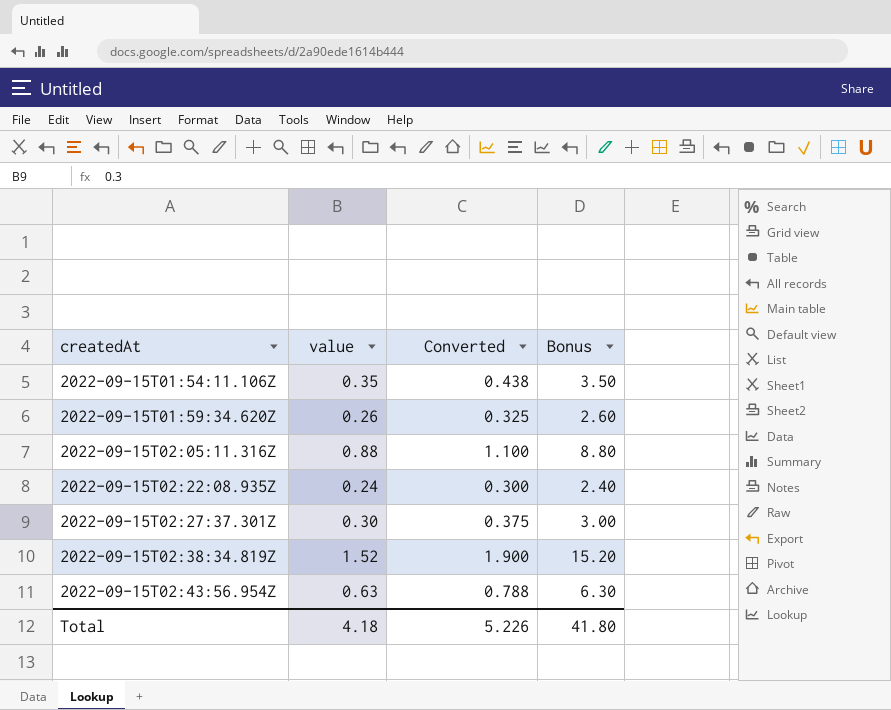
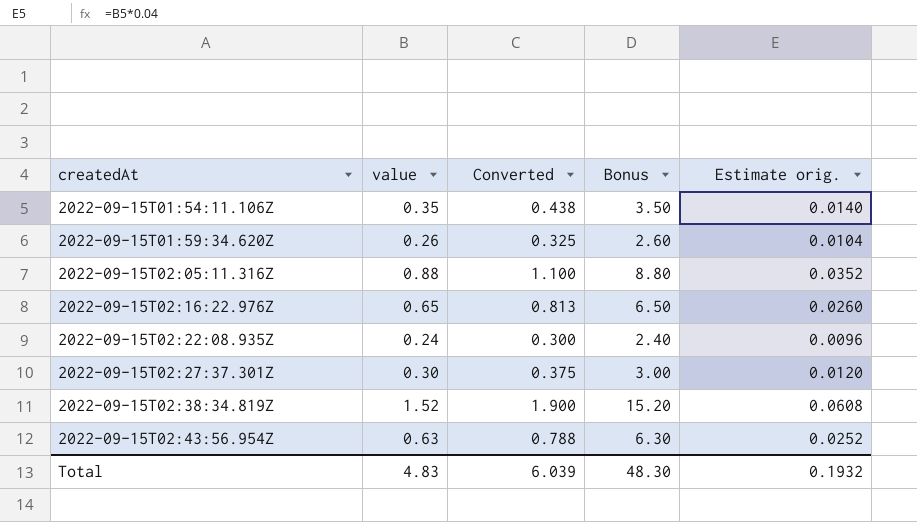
column Estimate orig. | formula: none -> [value] * 0.04
row 2022-09-15T02:16:22.976Z: none -> 0.65 | 0.813 | 6.50 | 0.0260
Total | value: 4.18 -> 4.83
Total | Converted: 5.226 -> 6.039
Total | Bonus: 41.80 -> 48.30

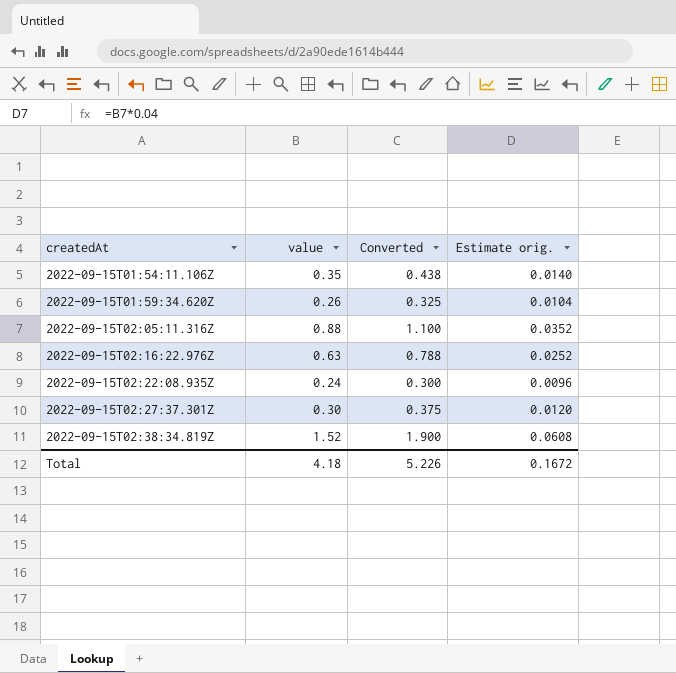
column Bonus | formula: [value] * 10 -> none
row 2022-09-15T02:43:56.954Z: 0.63 | 0.788 | 6.30 | 0.0252 -> none
2022-09-15T02:16:22.976Z | value: 0.65 -> 0.63
2022-09-15T02:16:22.976Z | Converted: 0.813 -> 0.788
2022-09-15T02:16:22.976Z | Estimate orig.: 0.0260 -> 0.0252
Total | value: 4.83 -> 4.18
Total | Converted: 6.039 -> 5.226
Total | Estimate orig.: 0.1932 -> 0.1672

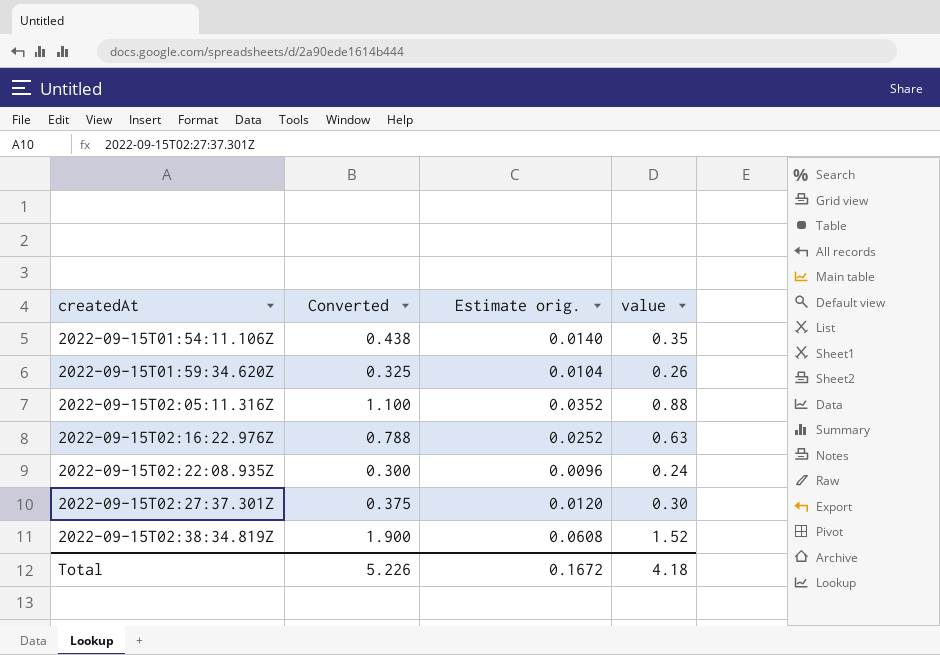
column value | position: 2 -> 4

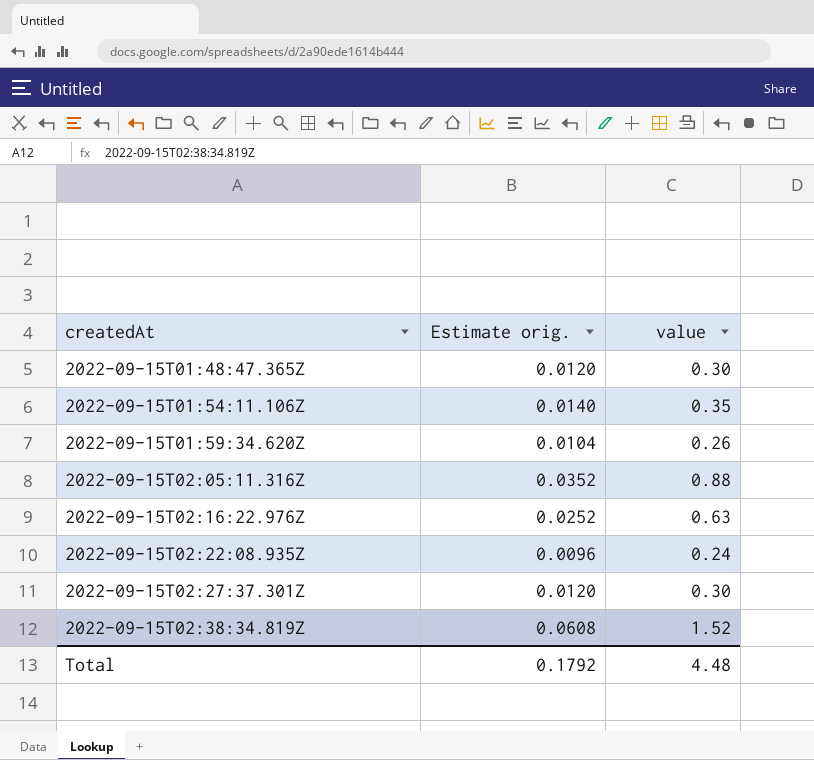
column Converted | formula: [value] * 1.25 -> none
row 2022-09-15T01:48:47.365Z: none -> 0.0120 | 0.30
Total | Estimate orig.: 0.1672 -> 0.1792
Total | value: 4.18 -> 4.48

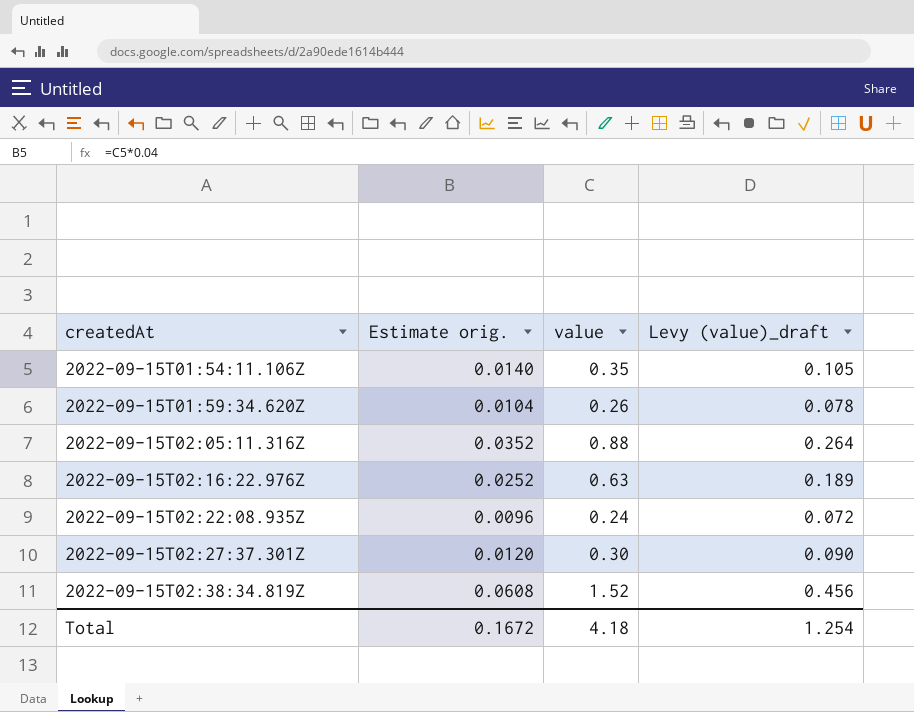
column Levy (value)_draft | formula: none -> [value] * 0.3
row 2022-09-15T01:48:47.365Z: 0.0120 | 0.30 -> none
Total | Estimate orig.: 0.1792 -> 0.1672
Total | value: 4.48 -> 4.18

